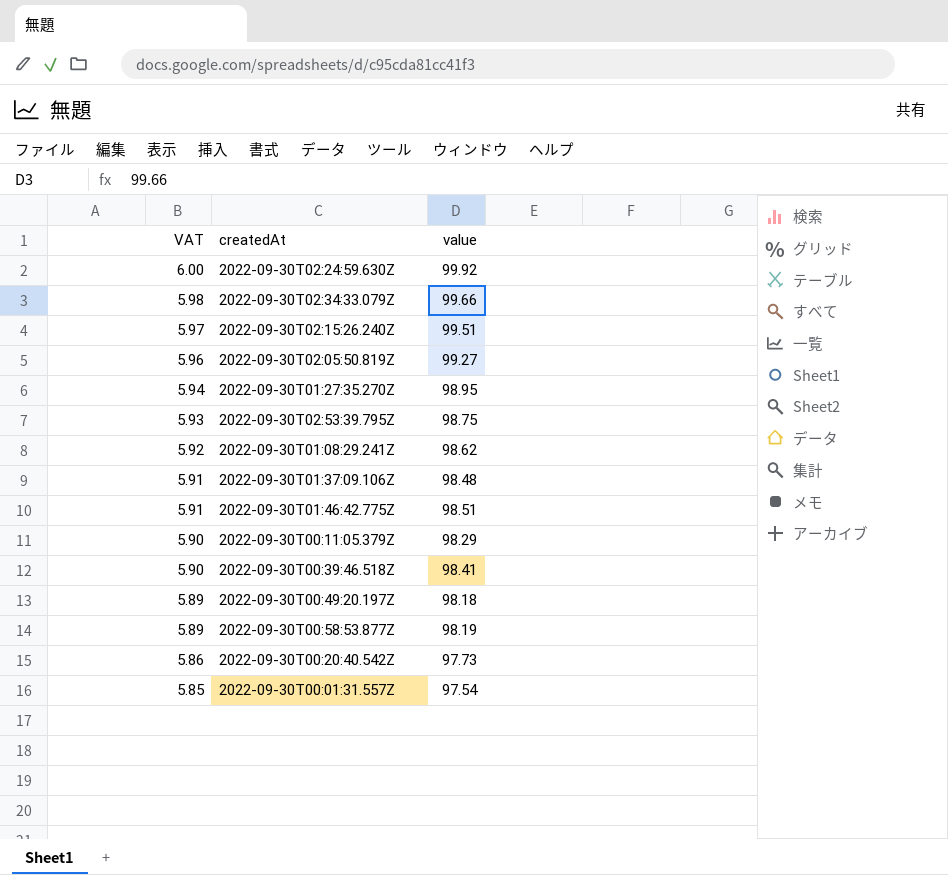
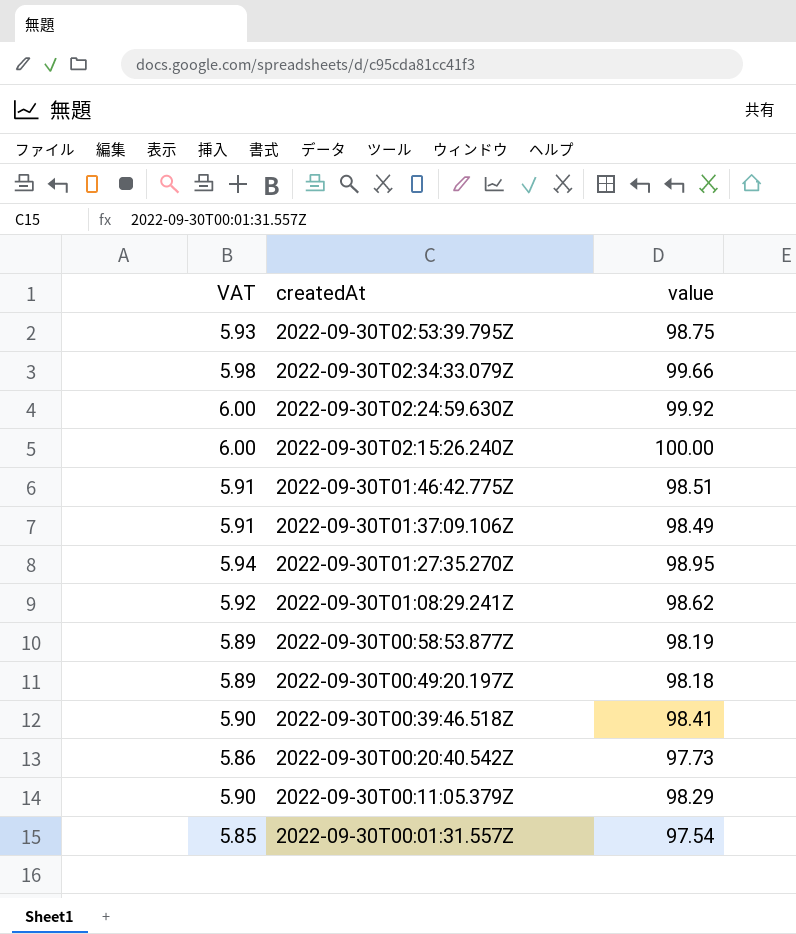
row order: VAT descending -> createdAt descending
row 2022-09-30T02:05:50.819Z: 5.96 | 99.27 -> none
2022-09-30T02:15:26.240Z | VAT: 5.97 -> 6.00
2022-09-30T02:15:26.240Z | value: 99.51 -> 100.00
2022-09-30T01:37:09.106Z | value: 98.48 -> 98.49

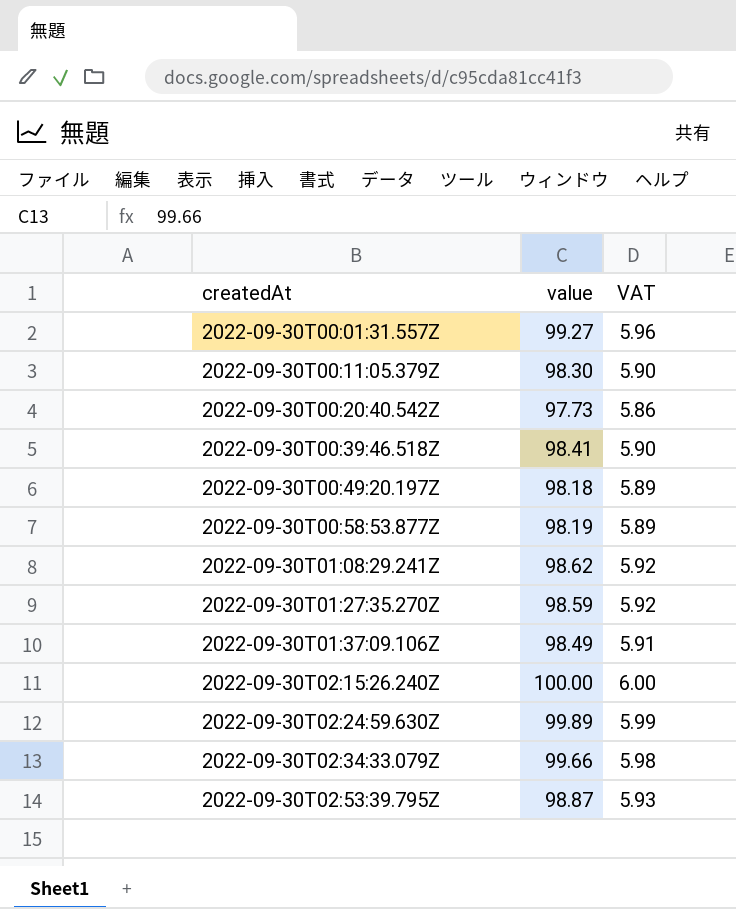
row order: createdAt descending -> createdAt ascending
column VAT | position: 1 -> 3
row 2022-09-30T01:46:42.775Z: 5.91 | 98.51 -> none
2022-09-30T00:01:31.557Z | value: 97.54 -> 99.27
2022-09-30T00:01:31.557Z | VAT: 5.85 -> 5.96
2022-09-30T00:11:05.379Z | value: 98.29 -> 98.30
2022-09-30T01:27:35.270Z | value: 98.95 -> 98.59
2022-09-30T01:27:35.270Z | VAT: 5.94 -> 5.92
2022-09-30T02:24:59.630Z | value: 99.92 -> 99.89
2022-09-30T02:24:59.630Z | VAT: 6.00 -> 5.99
2022-09-30T02:53:39.795Z | value: 98.75 -> 98.87

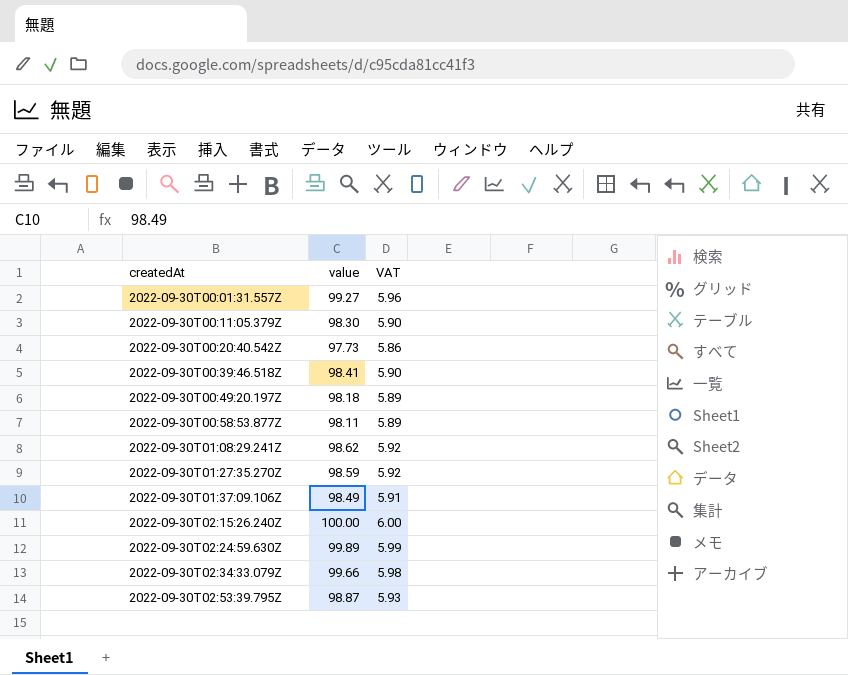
2022-09-30T00:58:53.877Z | value: 98.19 -> 98.11

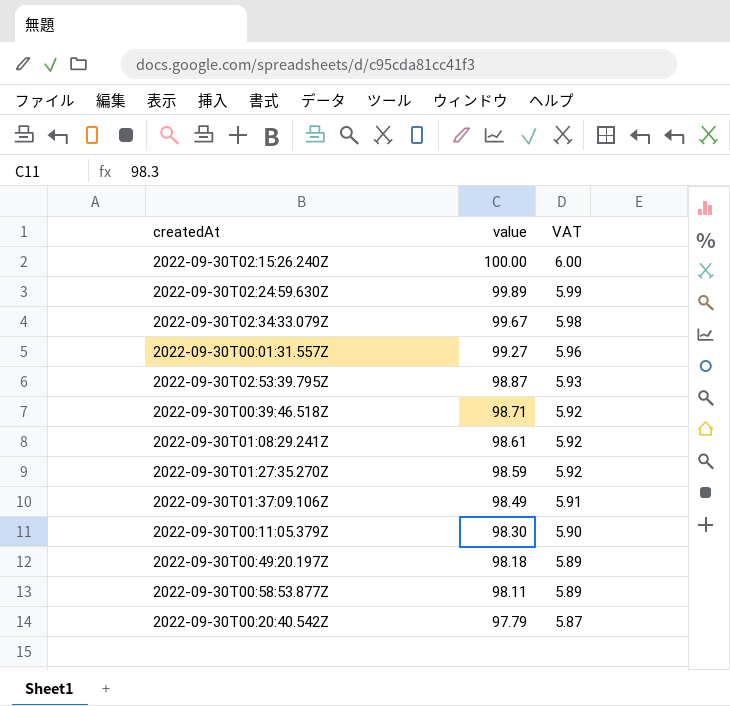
row order: createdAt ascending -> value descending
2022-09-30T02:34:33.079Z | value: 99.66 -> 99.67
2022-09-30T00:39:46.518Z | value: 98.41 -> 98.71
2022-09-30T00:39:46.518Z | VAT: 5.90 -> 5.92
2022-09-30T01:08:29.241Z | value: 98.62 -> 98.61
2022-09-30T00:20:40.542Z | value: 97.73 -> 97.79
2022-09-30T00:20:40.542Z | VAT: 5.86 -> 5.87

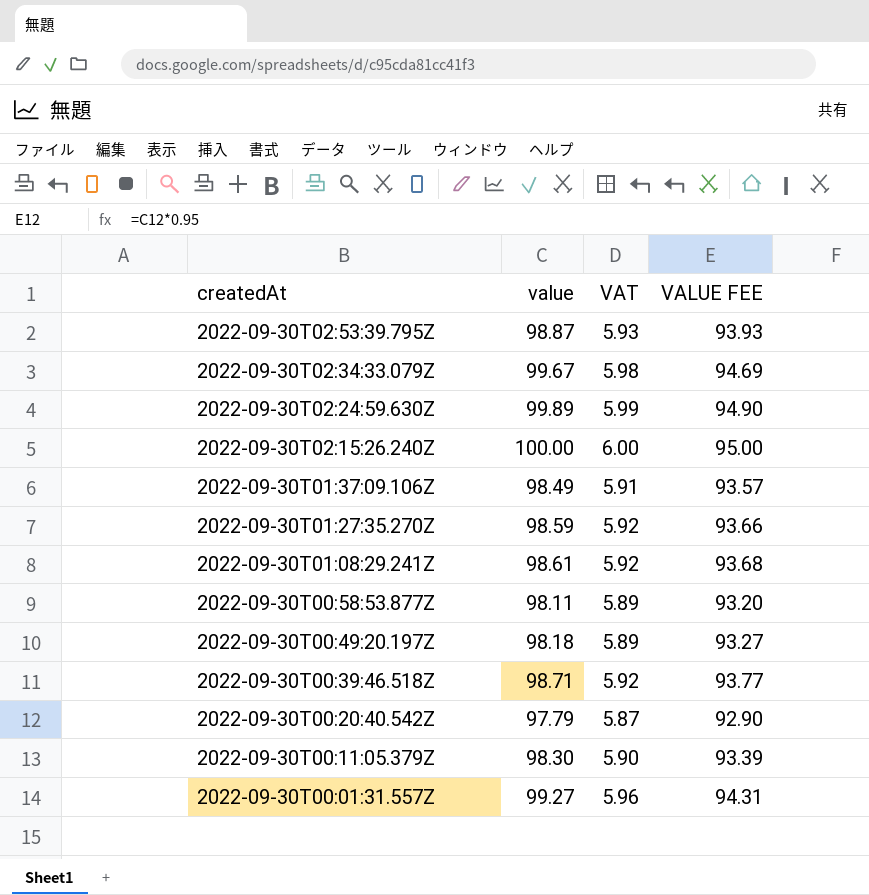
row order: value descending -> createdAt descending
column VALUE FEE | formula: none -> [value] * 0.95

